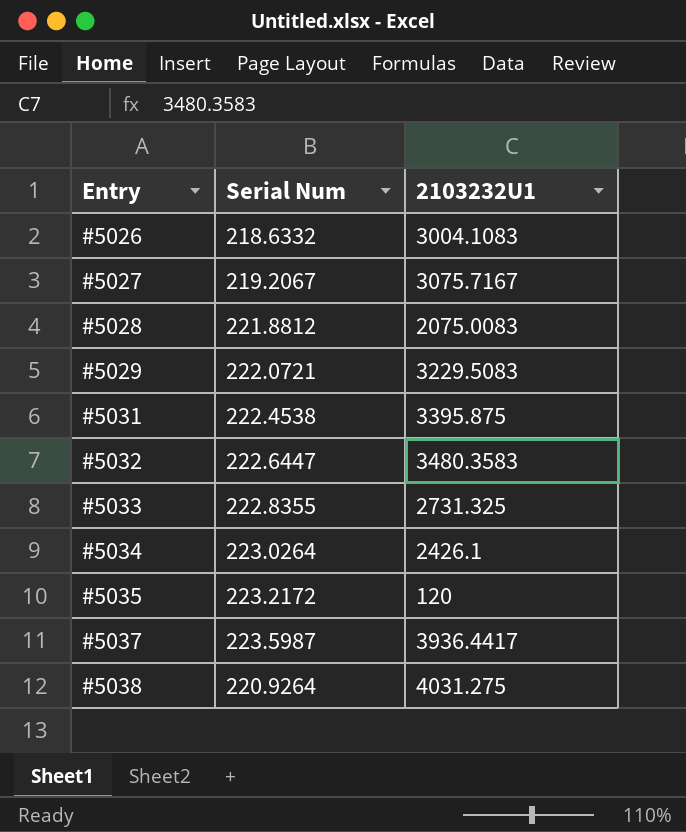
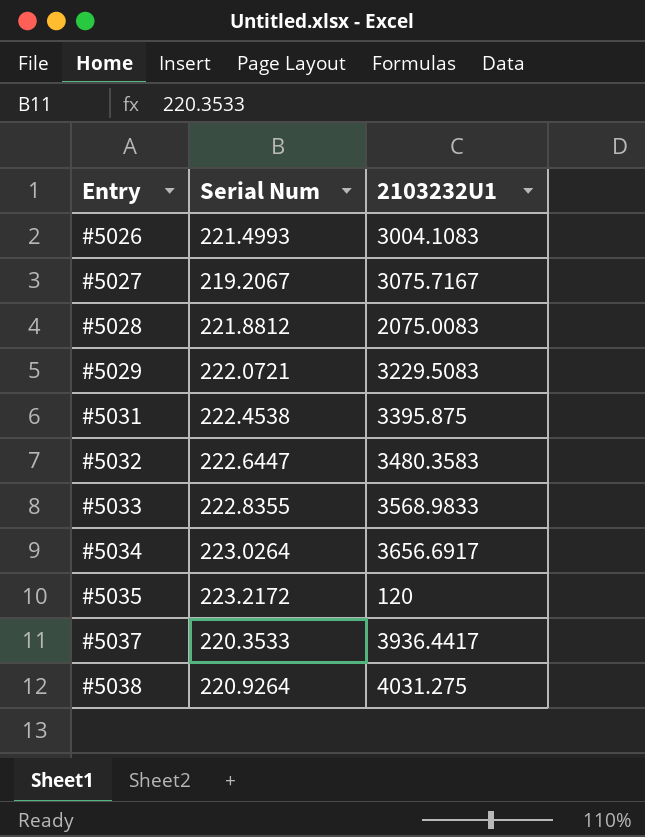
#5026 | Serial Num: 218.6332 -> 221.4993
#5033 | 2103232U1: 2731.325 -> 3568.9833
#5034 | 2103232U1: 2426.1 -> 3656.6917
#5037 | Serial Num: 223.5987 -> 220.3533

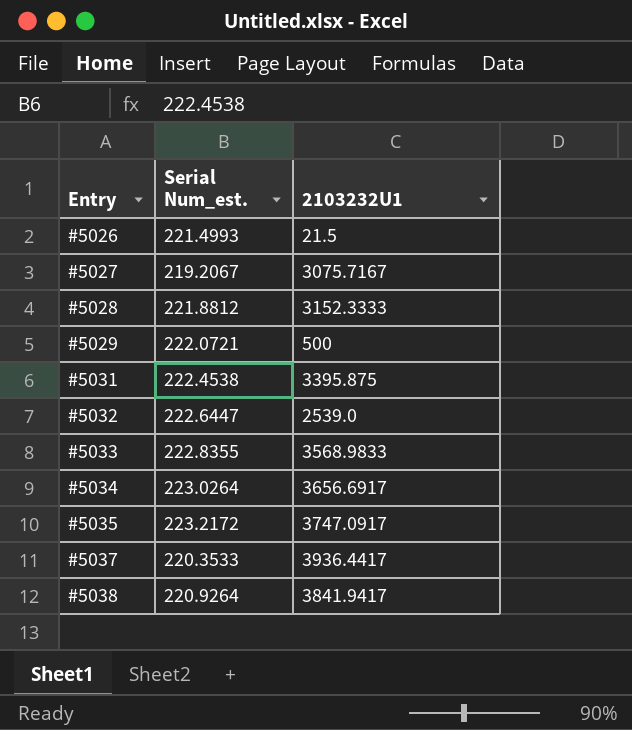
column name: Serial Num -> Serial Num_est.
#5026 | 2103232U1: 3004.1083 -> 21.5
#5028 | 2103232U1: 2075.0083 -> 3152.3333
#5029 | 2103232U1: 3229.5083 -> 500
#5032 | 2103232U1: 3480.3583 -> 2539.0
#5035 | 2103232U1: 120 -> 3747.0917
#5038 | 2103232U1: 4031.275 -> 3841.9417

